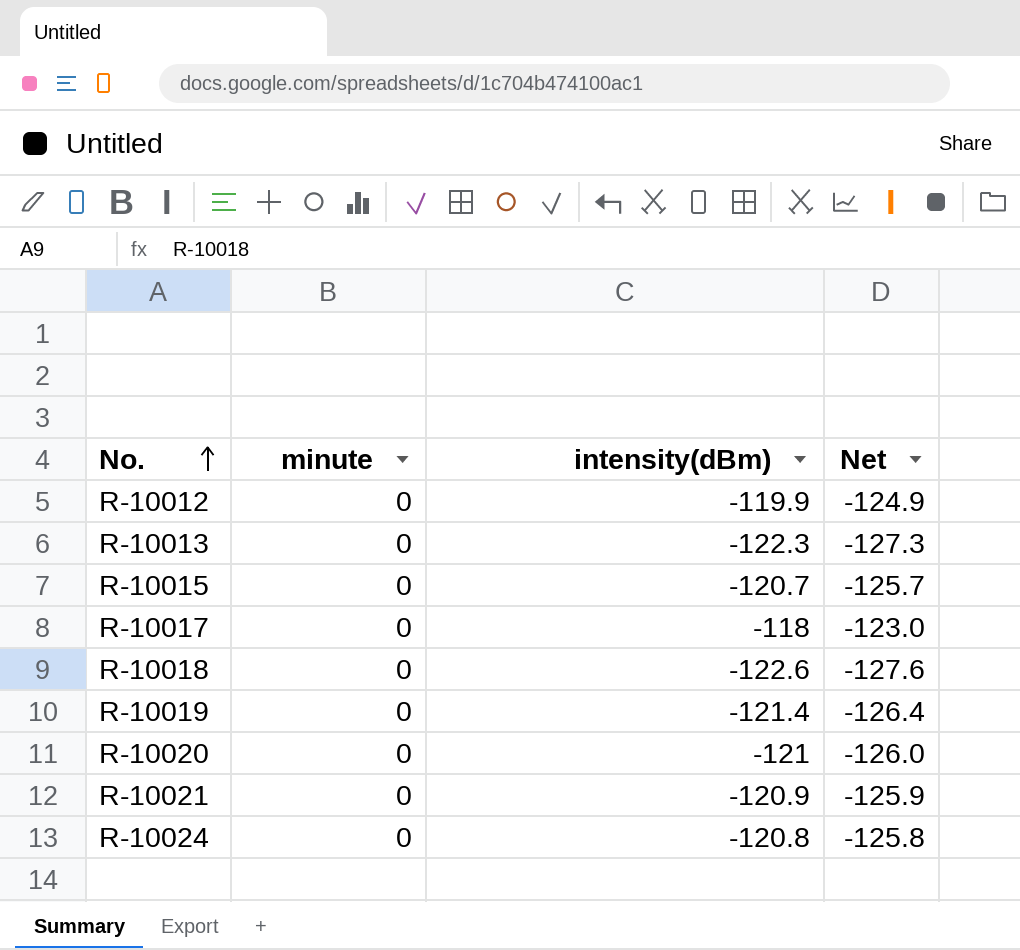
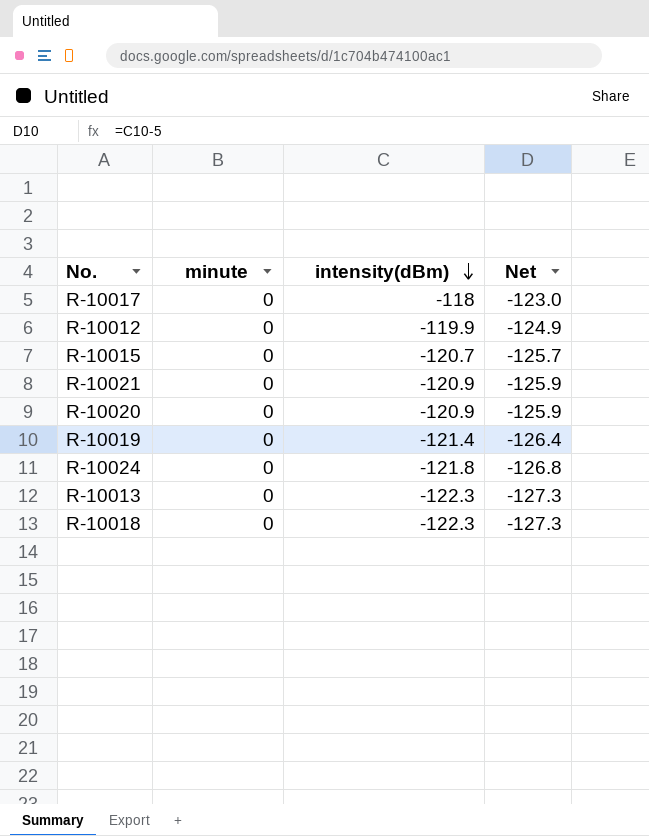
row order: No. ascending -> intensity(dBm) descending
R-10020 | intensity(dBm): -121 -> -120.9
R-10020 | Net: -126.0 -> -125.9
R-10024 | intensity(dBm): -120.8 -> -121.8
R-10024 | Net: -125.8 -> -126.8
R-10018 | intensity(dBm): -122.6 -> -122.3
R-10018 | Net: -127.6 -> -127.3

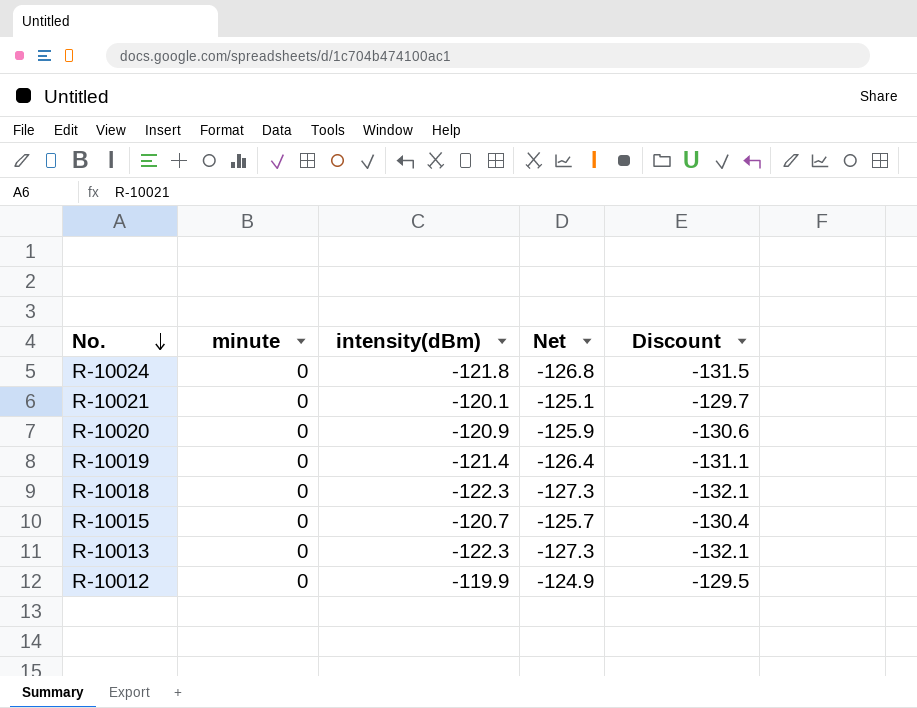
row order: intensity(dBm) descending -> No. descending
column Discount | formula: none -> [intensity(dBm)] * 1.08
row R-10017: 0 | -118 | -123.0 -> none
R-10021 | intensity(dBm): -120.9 -> -120.1
R-10021 | Net: -125.9 -> -125.1

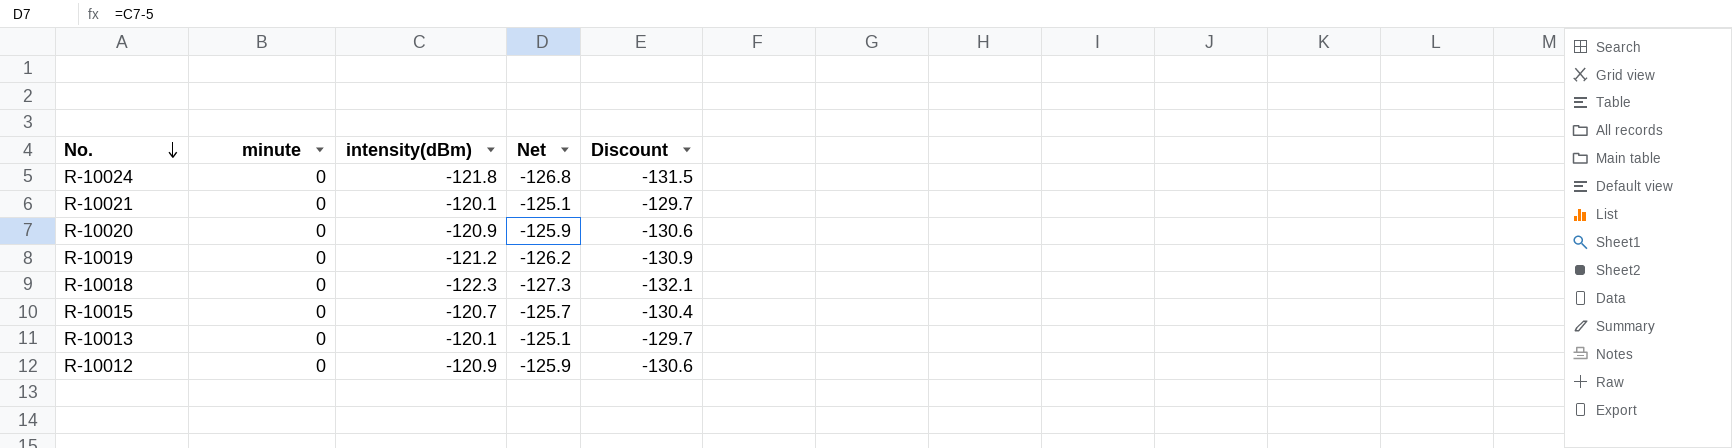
R-10019 | intensity(dBm): -121.4 -> -121.2
R-10019 | Net: -126.4 -> -126.2
R-10019 | Discount: -131.1 -> -130.9
R-10013 | intensity(dBm): -122.3 -> -120.1
R-10013 | Net: -127.3 -> -125.1
R-10013 | Discount: -132.1 -> -129.7
R-10012 | intensity(dBm): -119.9 -> -120.9
R-10012 | Net: -124.9 -> -125.9
R-10012 | Discount: -129.5 -> -130.6

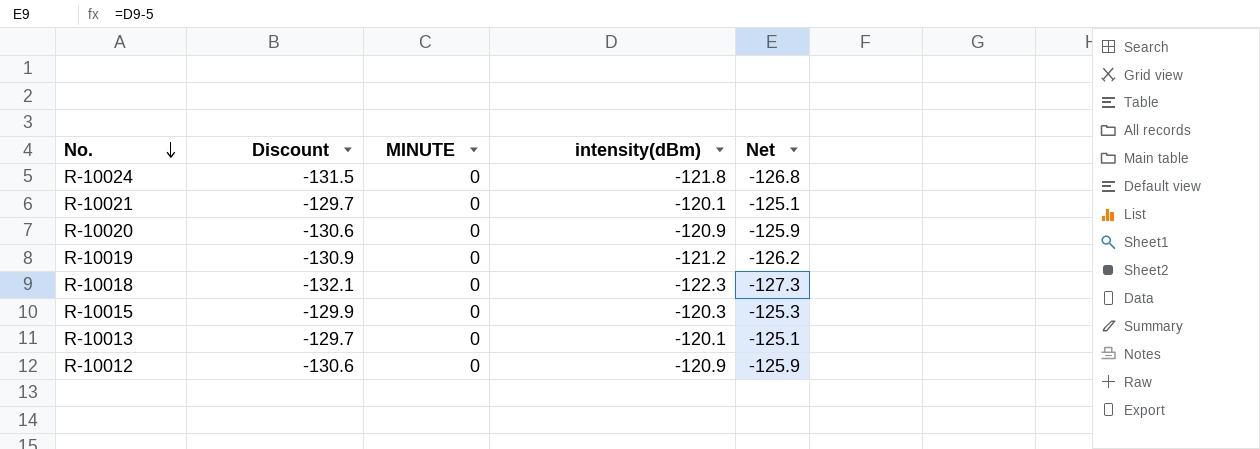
column Discount | position: 5 -> 2
column name: minute -> MINUTE
R-10015 | Discount: -130.4 -> -129.9
R-10015 | intensity(dBm): -120.7 -> -120.3
R-10015 | Net: -125.7 -> -125.3

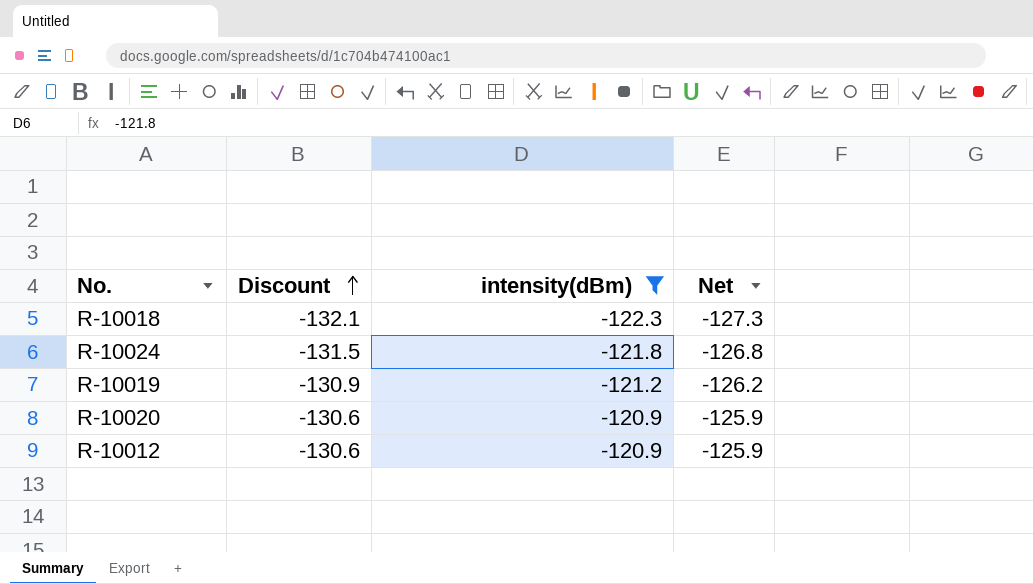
filter: none -> intensity(dBm) <= -120.9
row order: No. descending -> Discount ascending
column MINUTE | position: 3 -> none

